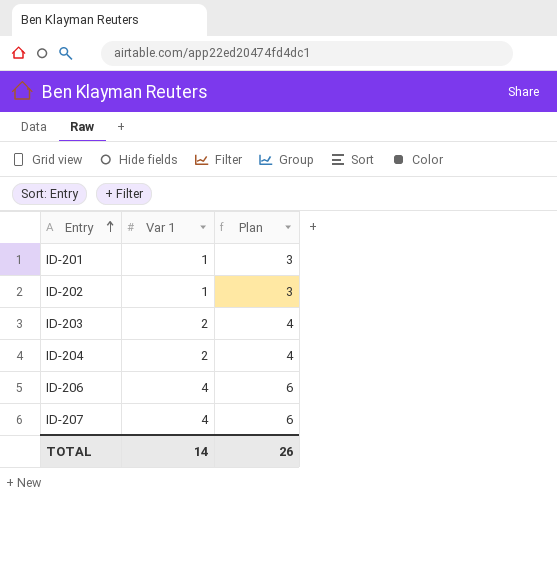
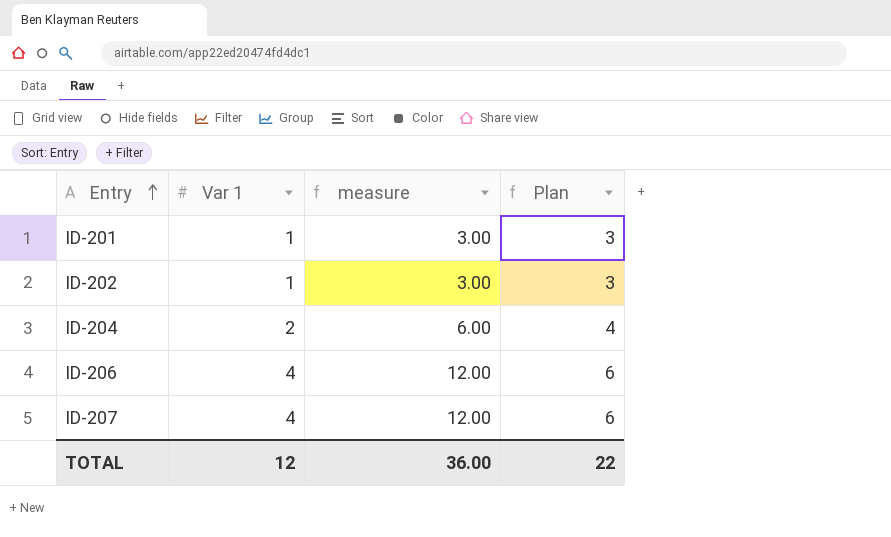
column measure | formula: none -> [Var 1] * 3
row ID-203: 2 | 4 -> none
TOTAL | Var 1: 14 -> 12
TOTAL | Plan: 26 -> 22

